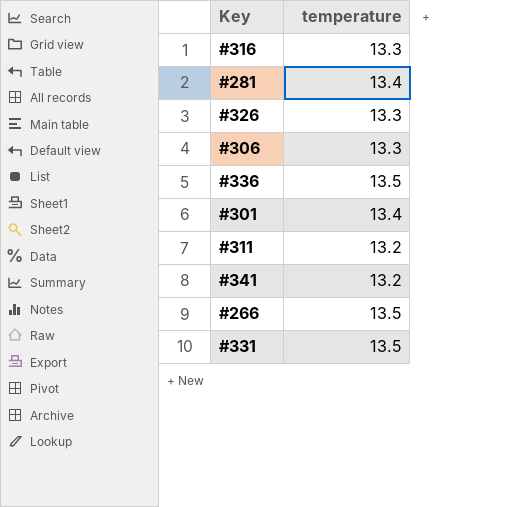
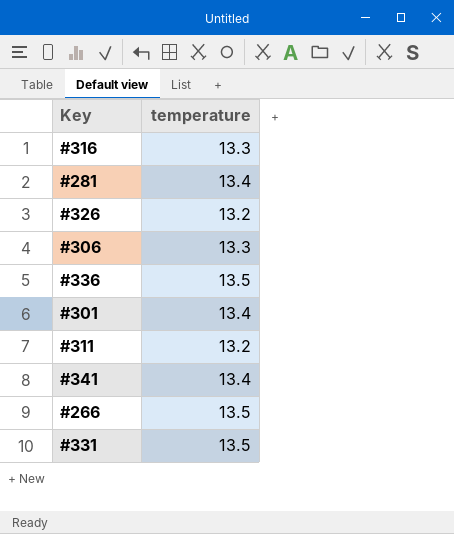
#326 | temperature: 13.3 -> 13.2
#341 | temperature: 13.2 -> 13.4

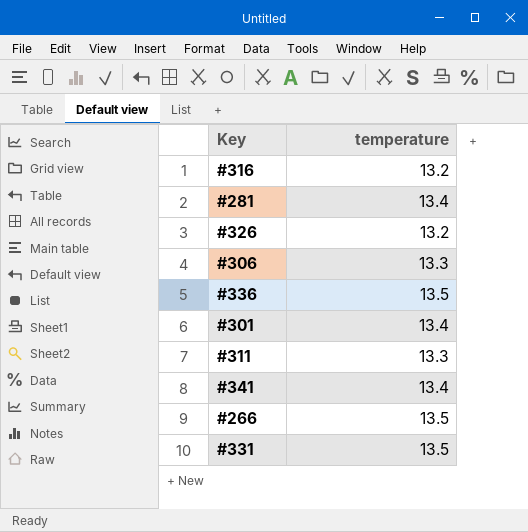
#316 | temperature: 13.3 -> 13.2
#311 | temperature: 13.2 -> 13.3

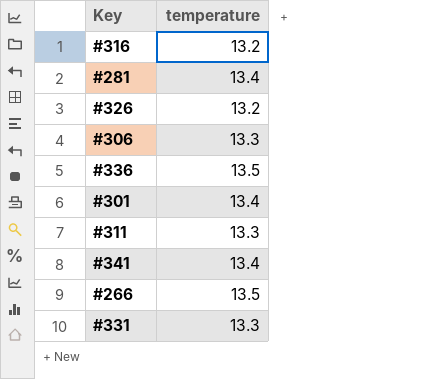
#331 | temperature: 13.5 -> 13.3

